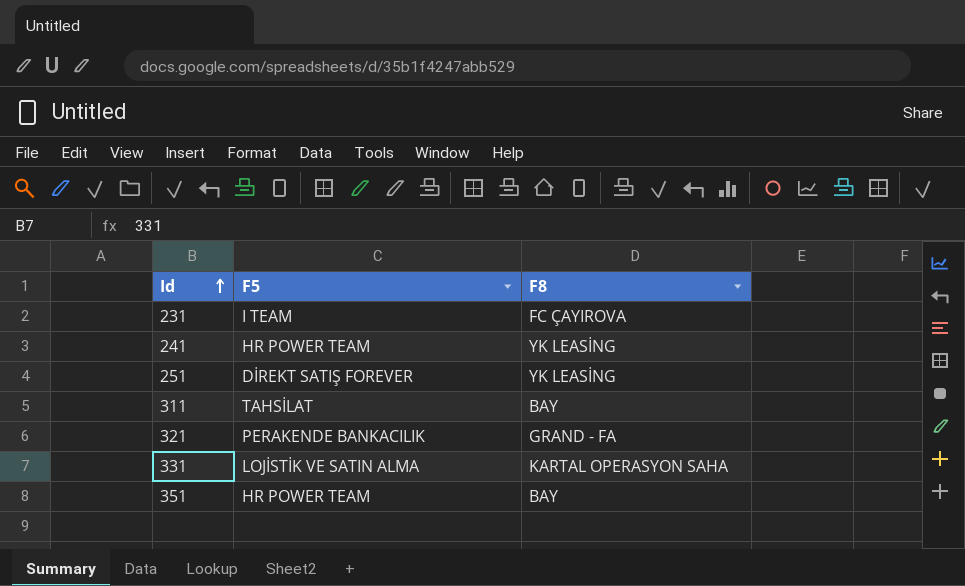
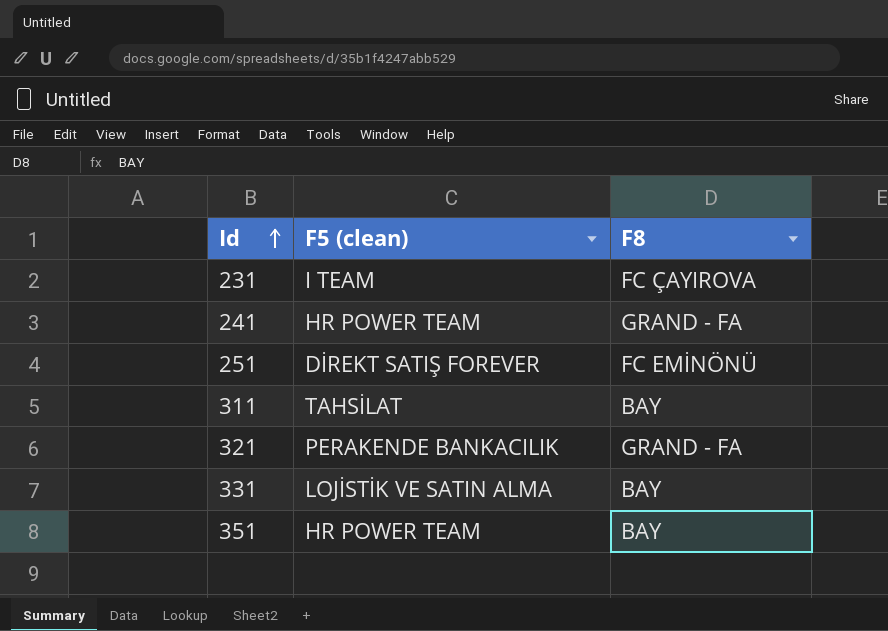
column name: F5 -> F5 (clean)
241 | F8: YK LEASİNG -> GRAND - FA
251 | F8: YK LEASİNG -> FC EMİNÖNÜ
331 | F8: KARTAL OPERASYON SAHA -> BAY

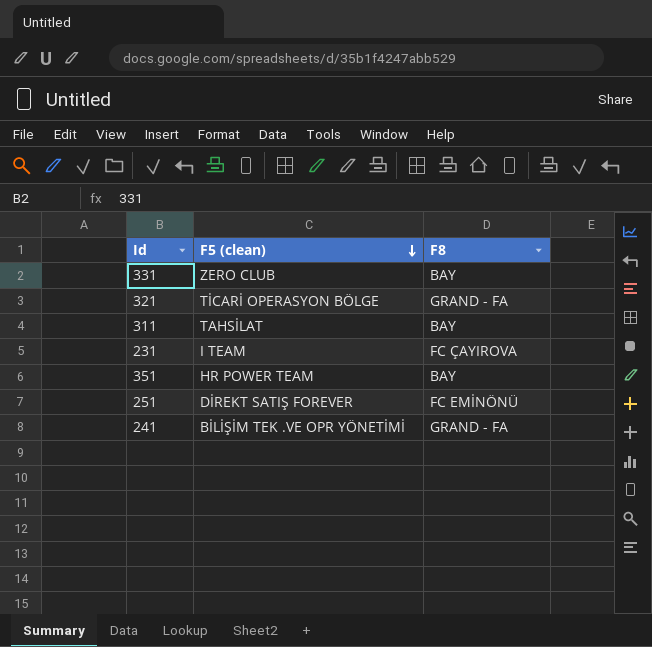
row order: Id ascending -> F5 (clean) descending
331 | F5 (clean): LOJİSTİK VE SATIN ALMA -> ZERO CLUB
321 | F5 (clean): PERAKENDE BANKACILIK -> TİCARİ OPERASYON BÖLGE
241 | F5 (clean): HR POWER TEAM -> BİLİŞİM TEK .VE OPR YÖNETİMİ

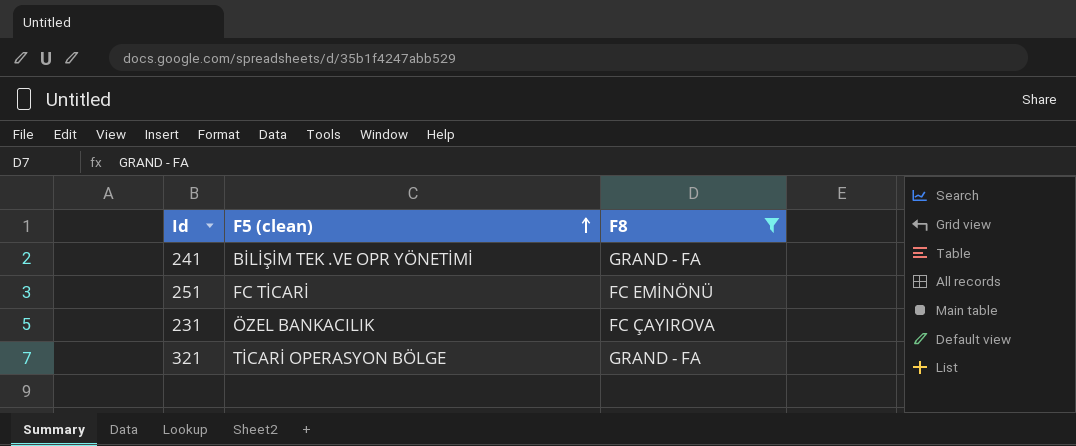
filter: none -> F8 != BAY
row order: F5 (clean) descending -> F5 (clean) ascending
251 | F5 (clean): DİREKT SATIŞ FOREVER -> FC TİCARİ
231 | F5 (clean): I TEAM -> ÖZEL BANKACILIK

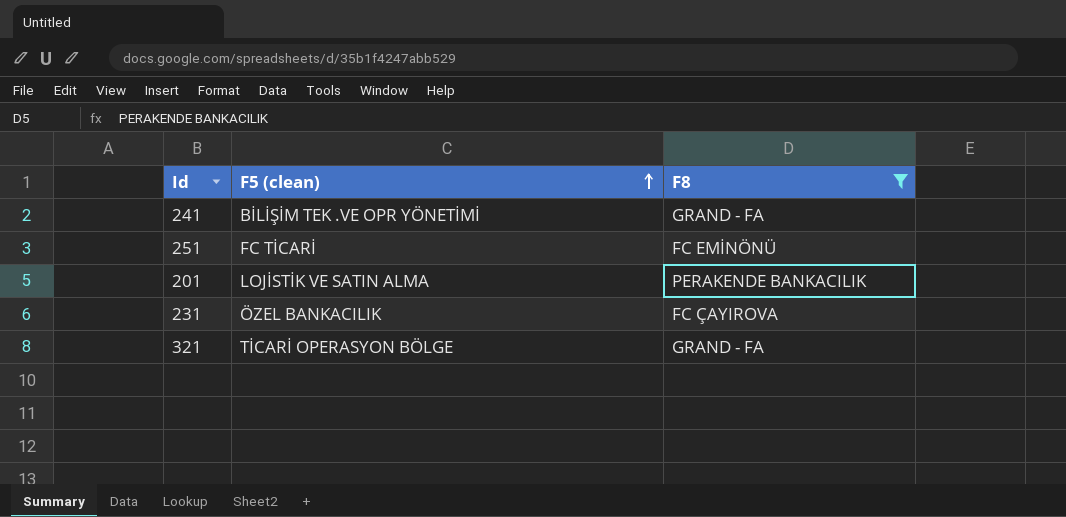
row 201: none -> LOJİSTİK VE SATIN ALMA | PERAKENDE BANKACILIK

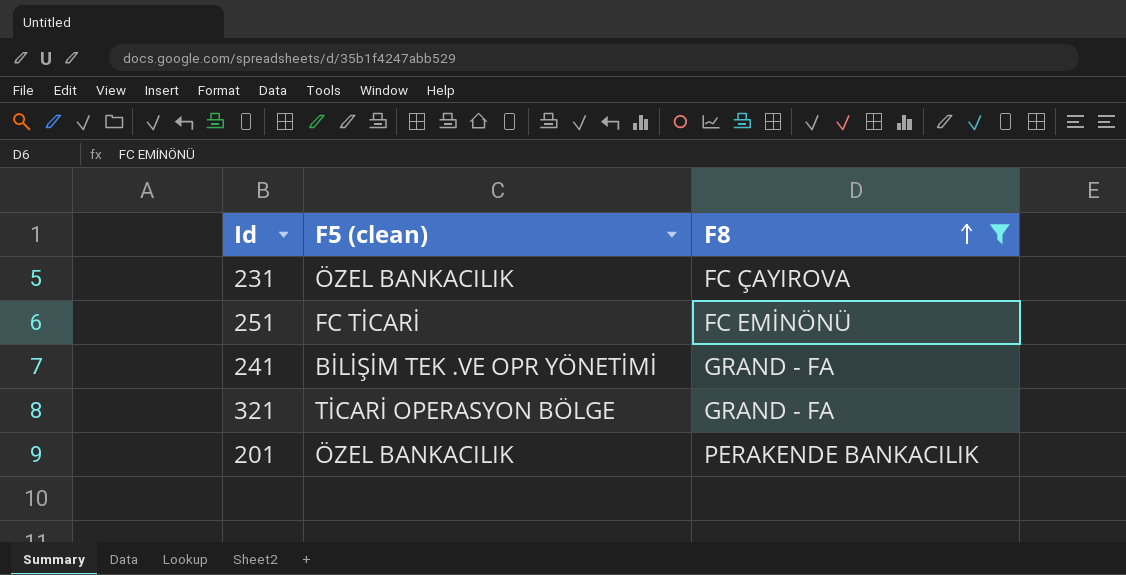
row order: F5 (clean) ascending -> F8 ascending
201 | F5 (clean): LOJİSTİK VE SATIN ALMA -> ÖZEL BANKACILIK

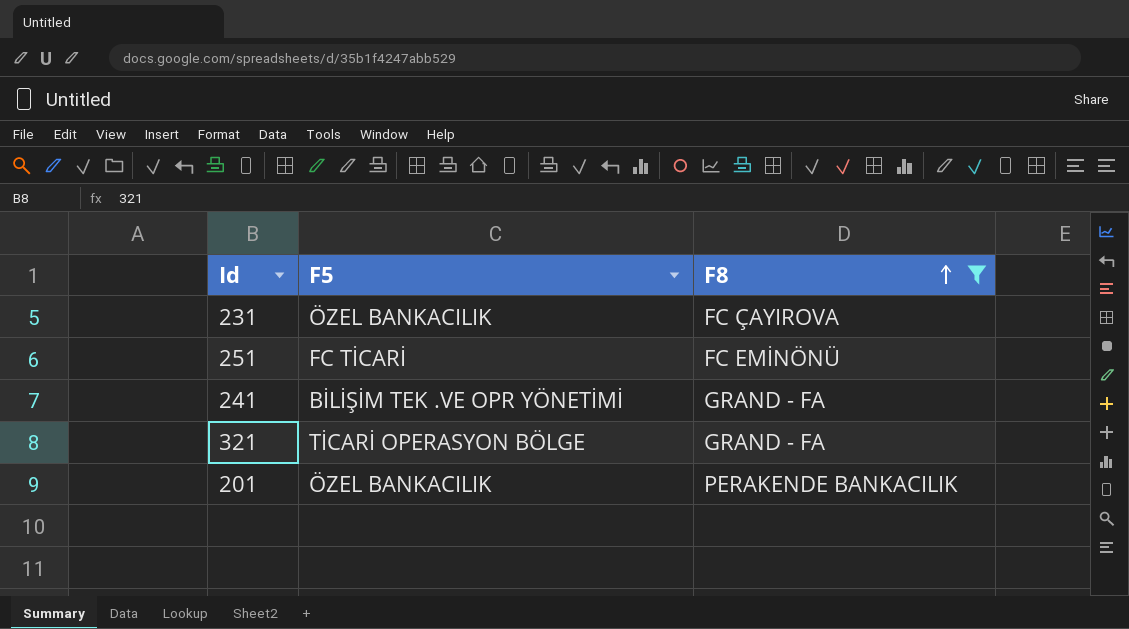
column name: F5 (clean) -> F5

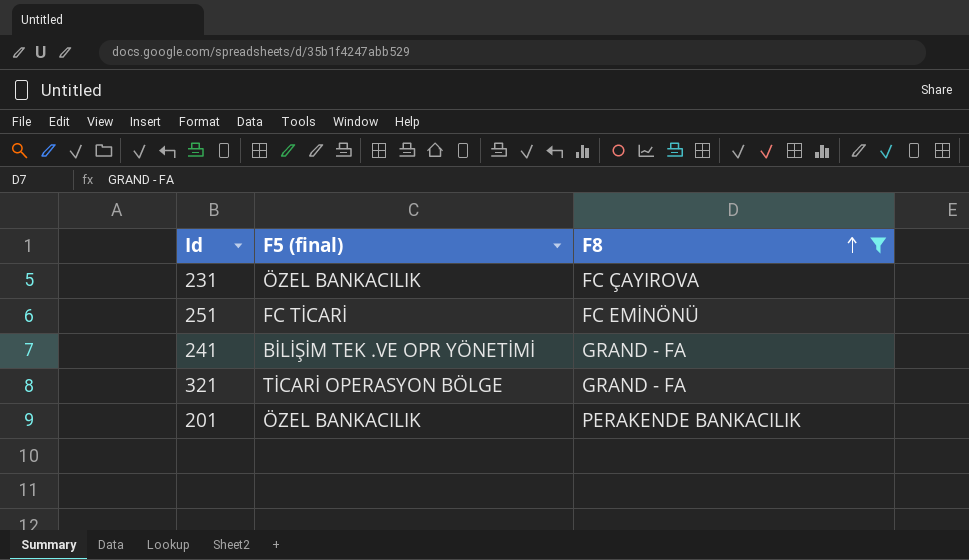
column name: F5 -> F5 (final)

